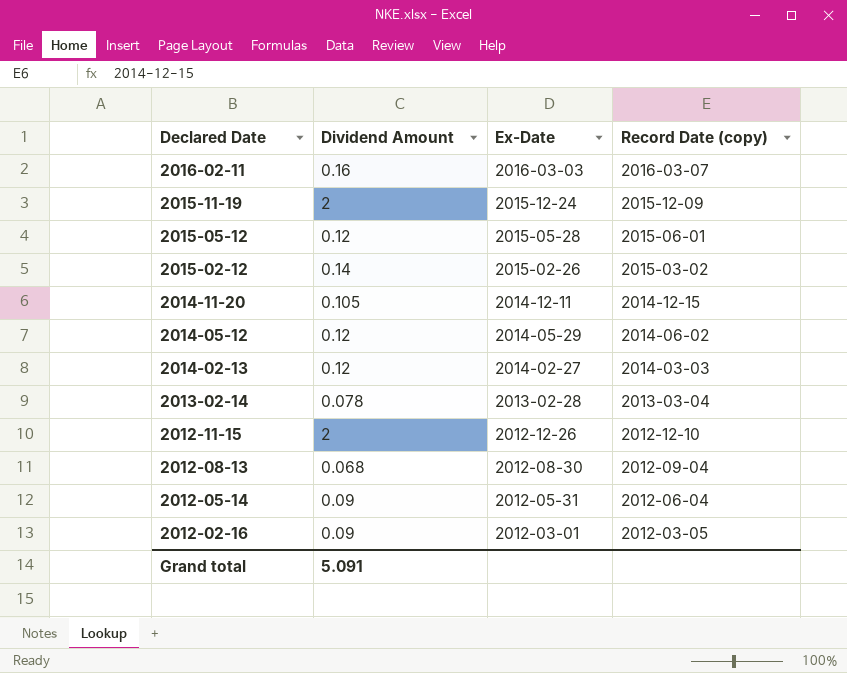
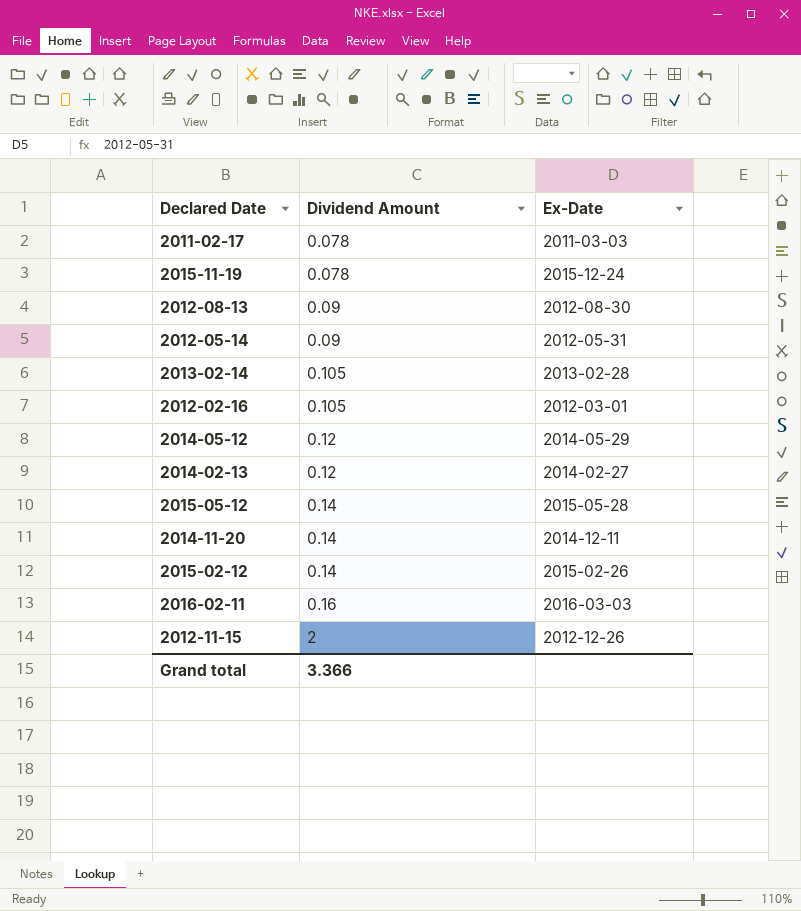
row order: Declared Date descending -> Dividend Amount ascending
column Record Date (copy) | position: 4 -> none
row 2011-02-17: none -> 0.078 | 2011-03-03
2015-11-19 | Dividend Amount: 2 -> 0.078
2012-08-13 | Dividend Amount: 0.068 -> 0.09
2013-02-14 | Dividend Amount: 0.078 -> 0.105
2012-02-16 | Dividend Amount: 0.09 -> 0.105
2015-05-12 | Dividend Amount: 0.12 -> 0.14
2014-11-20 | Dividend Amount: 0.105 -> 0.14
Grand total | Dividend Amount: 5.091 -> 3.366

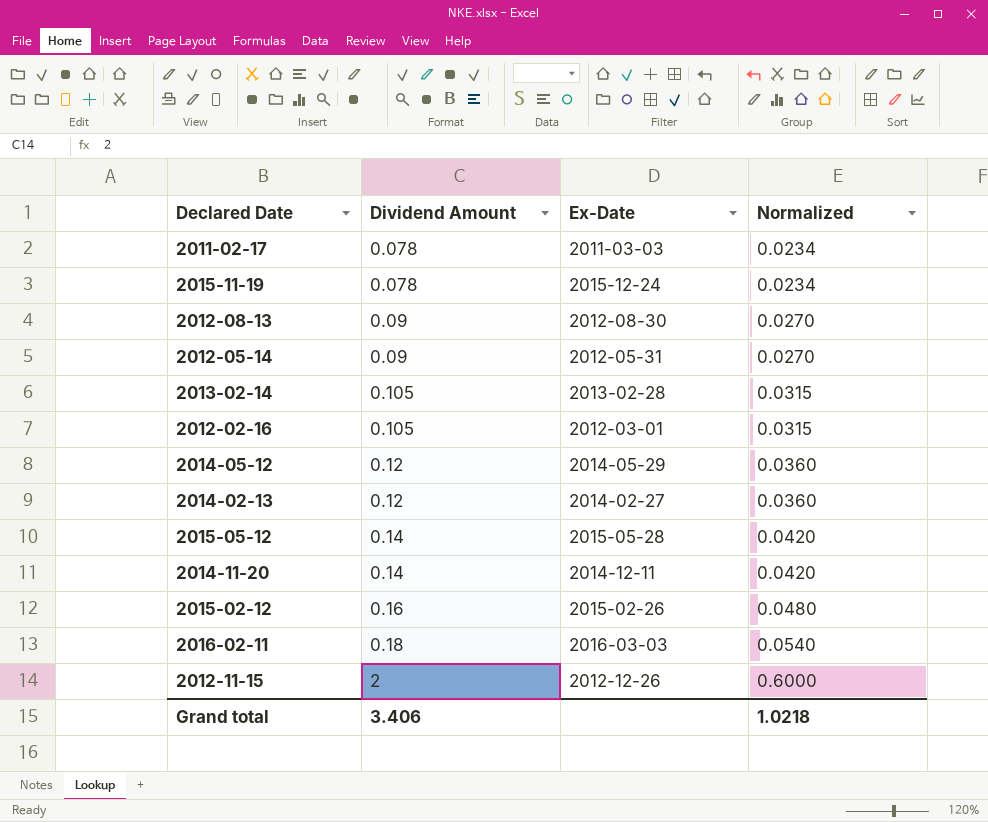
column Normalized | formula: none -> [Dividend Amount] * 0.3
2015-02-12 | Dividend Amount: 0.14 -> 0.16
2016-02-11 | Dividend Amount: 0.16 -> 0.18
Grand total | Dividend Amount: 3.366 -> 3.406

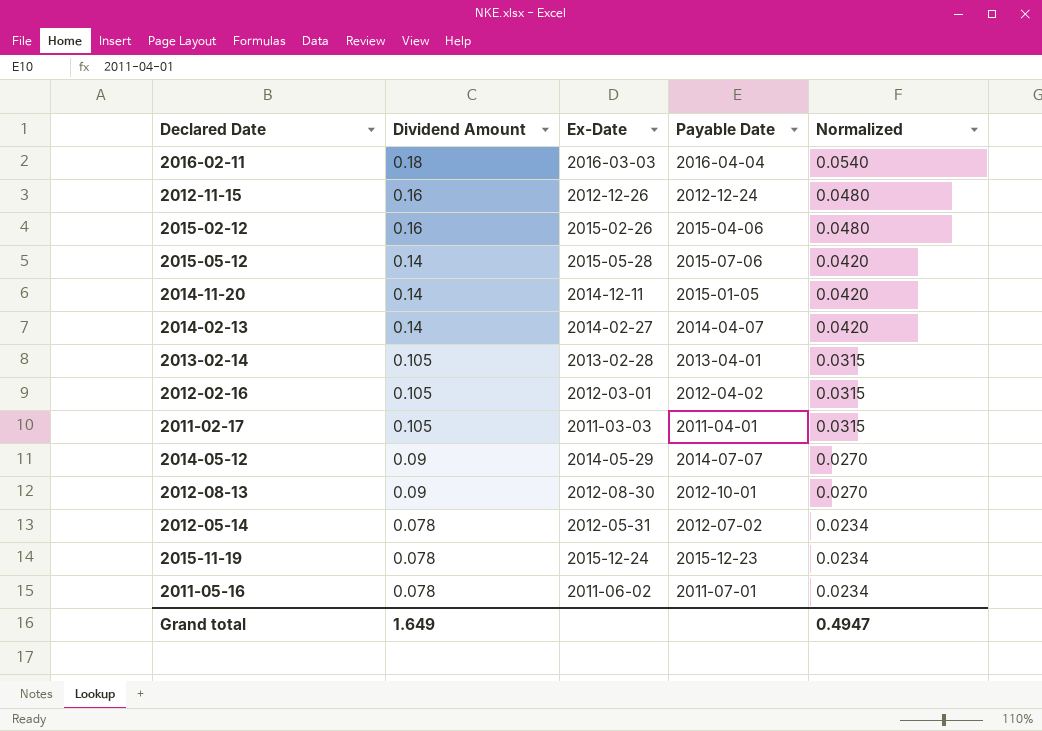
row order: Dividend Amount ascending -> Dividend Amount descending
column Payable Date | position: none -> 4
2012-11-15 | Dividend Amount: 2 -> 0.16
2012-11-15 | Normalized: 0.6000 -> 0.0480
2014-02-13 | Dividend Amount: 0.12 -> 0.14
2014-02-13 | Normalized: 0.0360 -> 0.0420
2011-02-17 | Dividend Amount: 0.078 -> 0.105
2011-02-17 | Normalized: 0.0234 -> 0.0315
2014-05-12 | Dividend Amount: 0.12 -> 0.09
2014-05-12 | Normalized: 0.0360 -> 0.0270
2012-05-14 | Dividend Amount: 0.09 -> 0.078
2012-05-14 | Normalized: 0.0270 -> 0.0234
row 2011-05-16: none -> 0.078 | 2011-06-02 | 2011-07-01 | 0.0234
Grand total | Dividend Amount: 3.406 -> 1.649
Grand total | Normalized: 1.0218 -> 0.4947

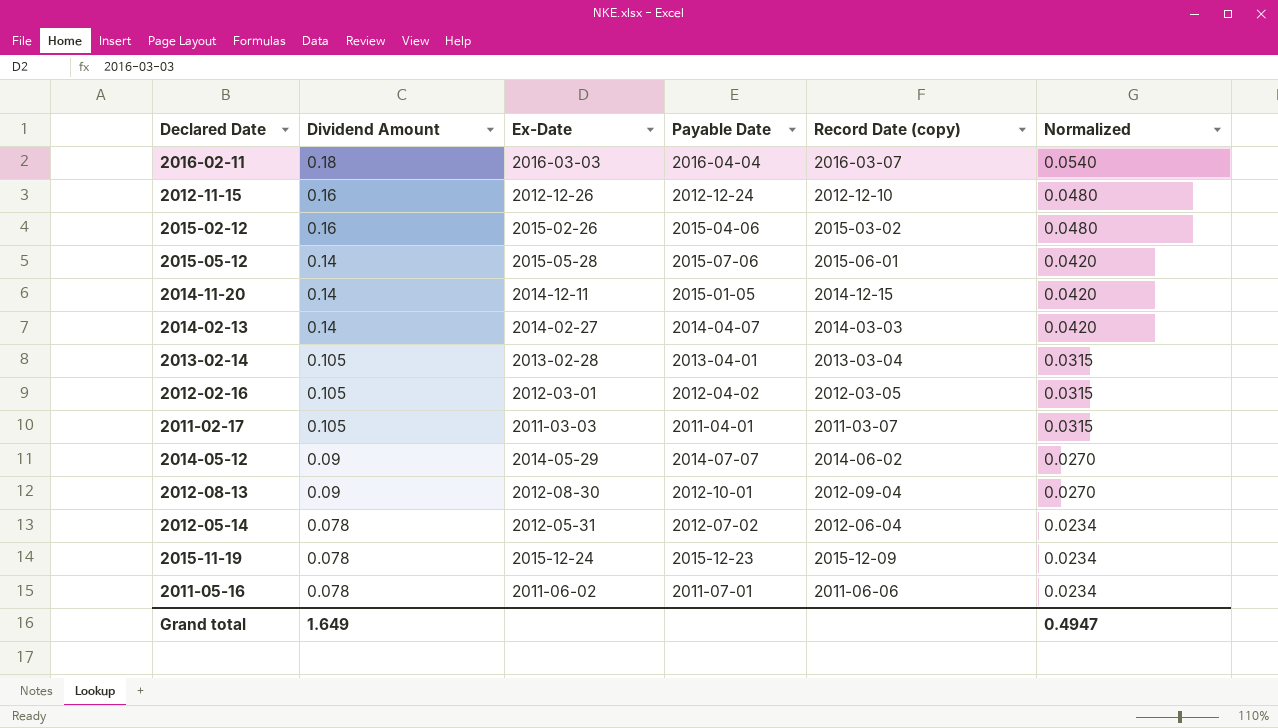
column Record Date (copy) | position: none -> 5

